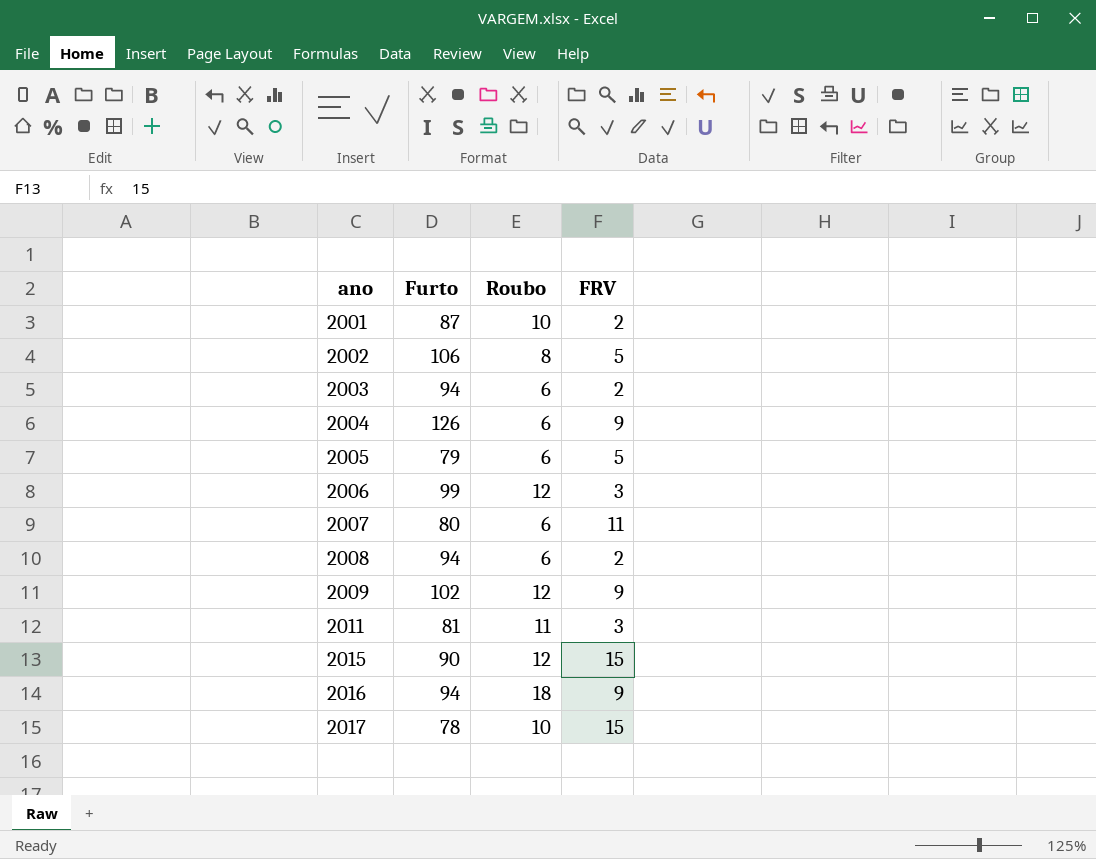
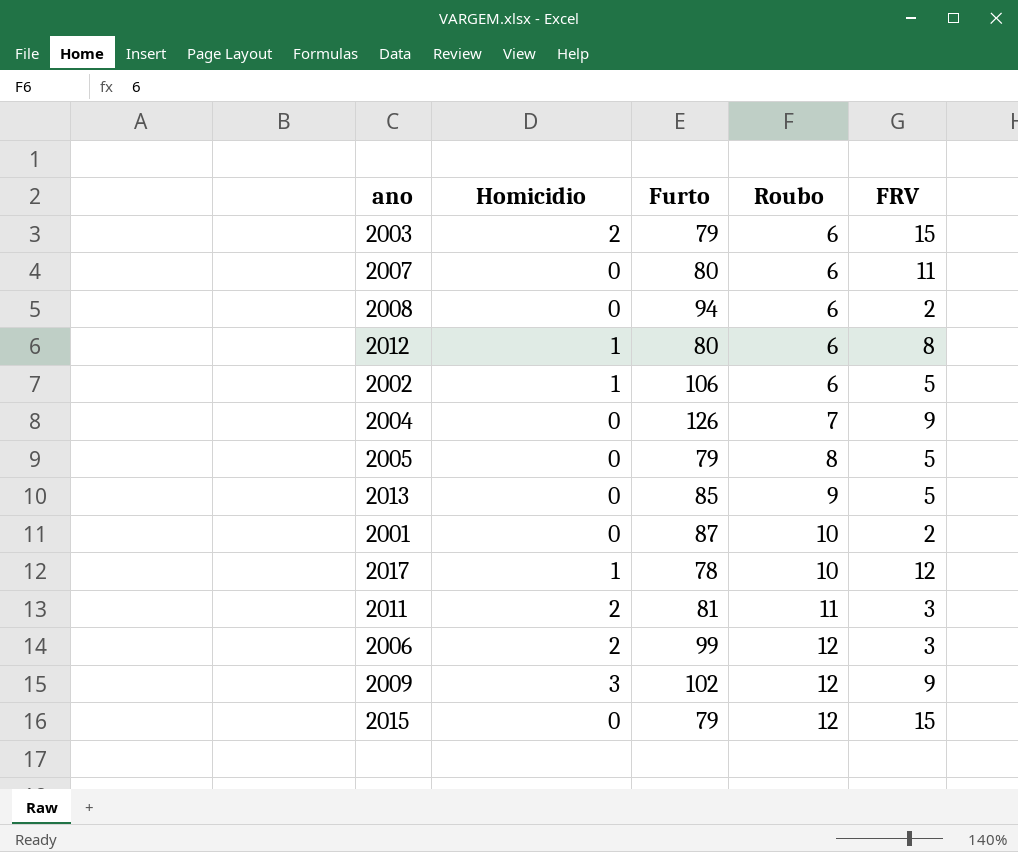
row order: ano ascending -> Roubo ascending
column Homicidio | position: none -> 2
row 2016: 94 | 18 | 9 -> none
2003 | Furto: 94 -> 79
2003 | FRV: 2 -> 15
row 2012: none -> 1 | 80 | 6 | 8
2002 | Roubo: 8 -> 6
2004 | Roubo: 6 -> 7
2005 | Roubo: 6 -> 8
row 2013: none -> 0 | 85 | 9 | 5
2017 | FRV: 15 -> 12
2015 | Furto: 90 -> 79

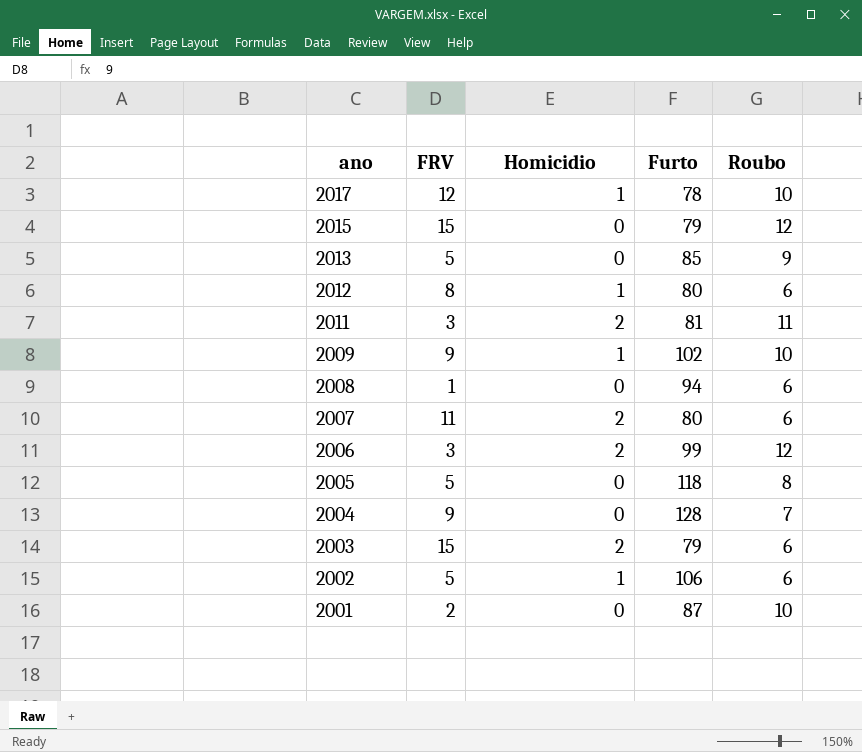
row order: Roubo ascending -> ano descending
column FRV | position: 5 -> 2
2009 | Homicidio: 3 -> 1
2009 | Roubo: 12 -> 10
2008 | FRV: 2 -> 1
2007 | Homicidio: 0 -> 2
2005 | Furto: 79 -> 118
2004 | Furto: 126 -> 128

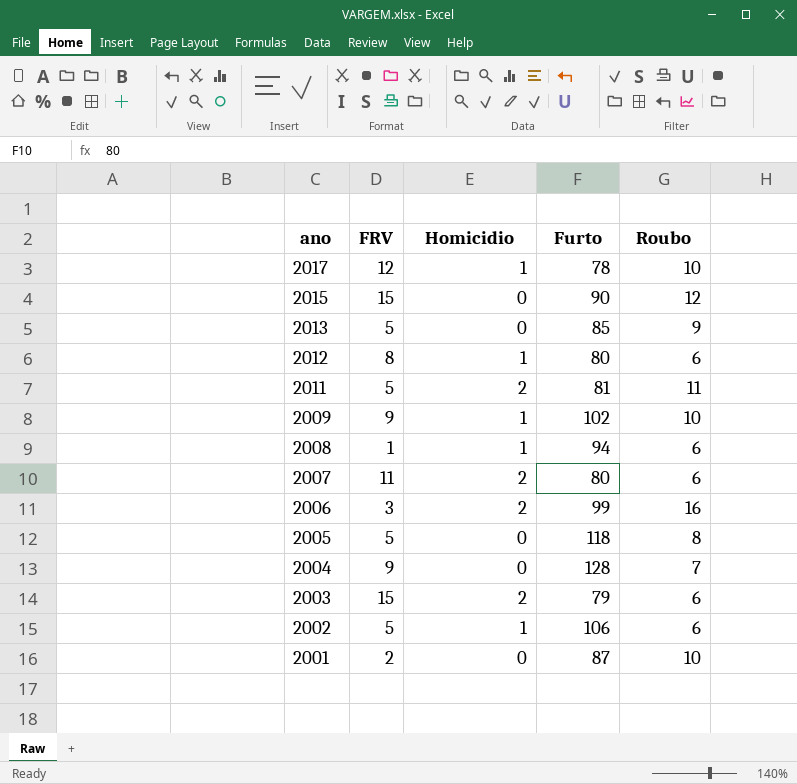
2015 | Furto: 79 -> 90
2011 | FRV: 3 -> 5
2008 | Homicidio: 0 -> 1
2006 | Roubo: 12 -> 16

